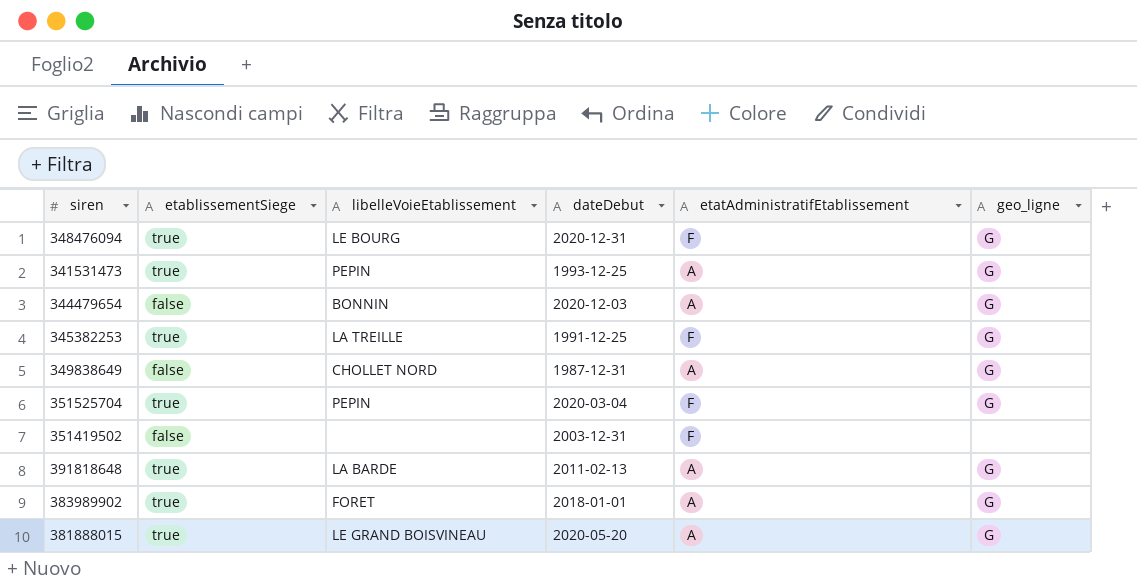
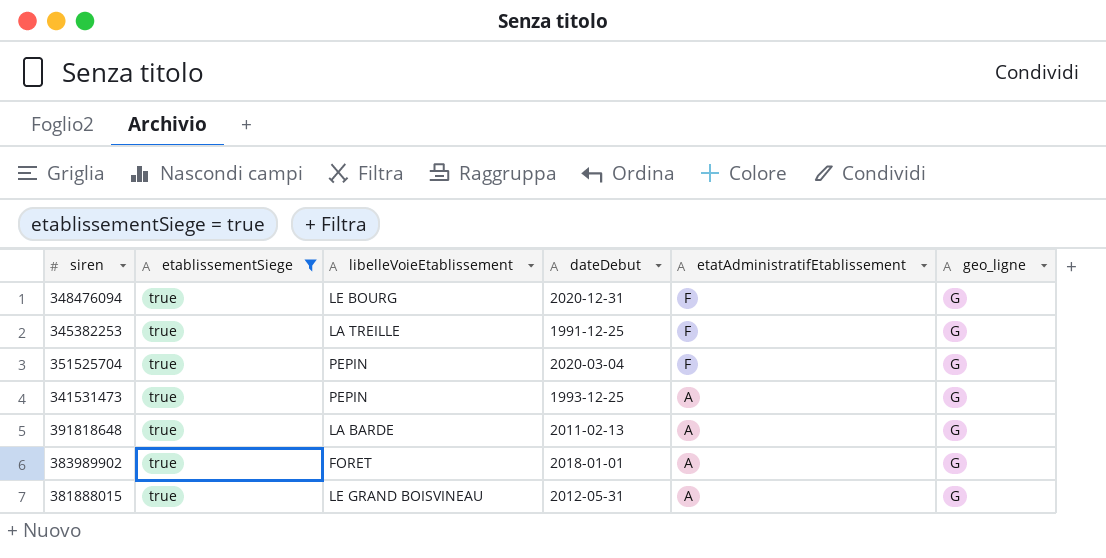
filter: none -> etablissementSiege = true
row order: none -> etatAdministratifEtablissement descending
381888015 | dateDebut: 2020-05-20 -> 2012-05-31

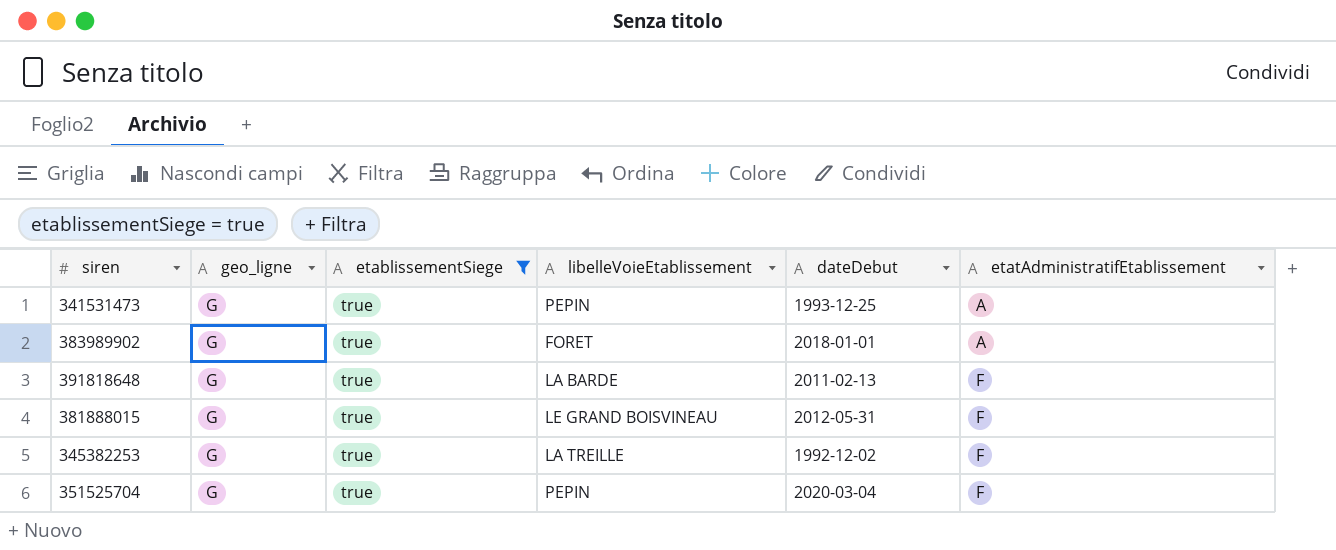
row order: etatAdministratifEtablissement descending -> etatAdministratifEtablissement ascending
column geo_ligne | position: 6 -> 2
row 348476094: true | LE BOURG | 2020-12-31 | F | G -> none
391818648 | etatAdministratifEtablissement: A -> F
381888015 | etatAdministratifEtablissement: A -> F
345382253 | dateDebut: 1991-12-25 -> 1992-12-02

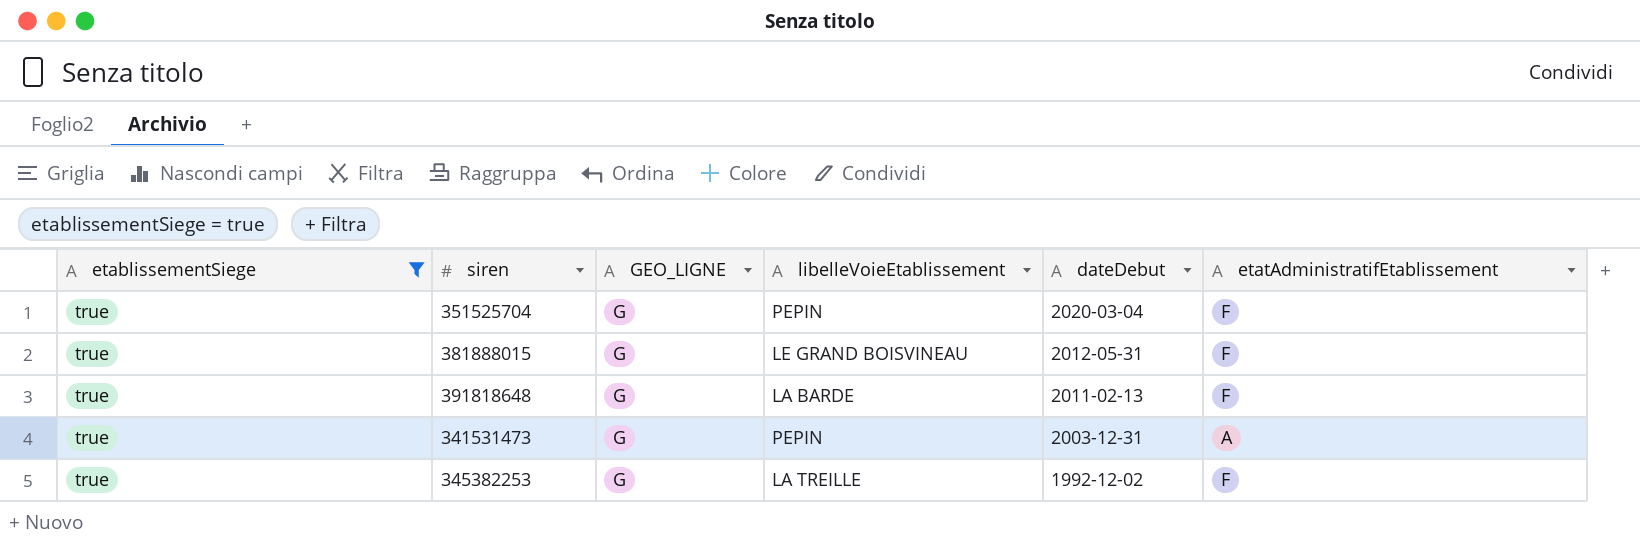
row order: etatAdministratifEtablissement ascending -> dateDebut descending
column etablissementSiege | position: 3 -> 1
column name: geo_ligne -> GEO_LIGNE
row 383989902: G | true | FORET | 2018-01-01 | A -> none
341531473 | dateDebut: 1993-12-25 -> 2003-12-31

